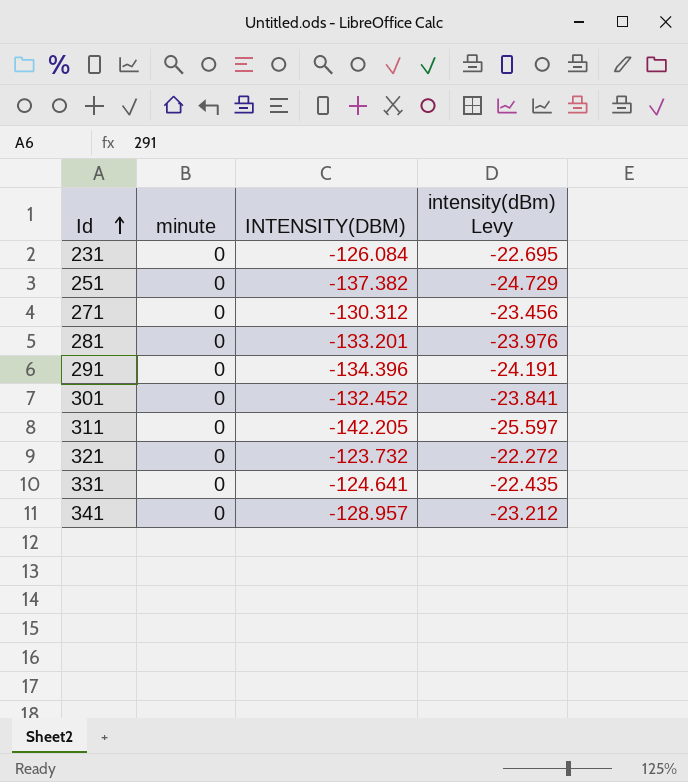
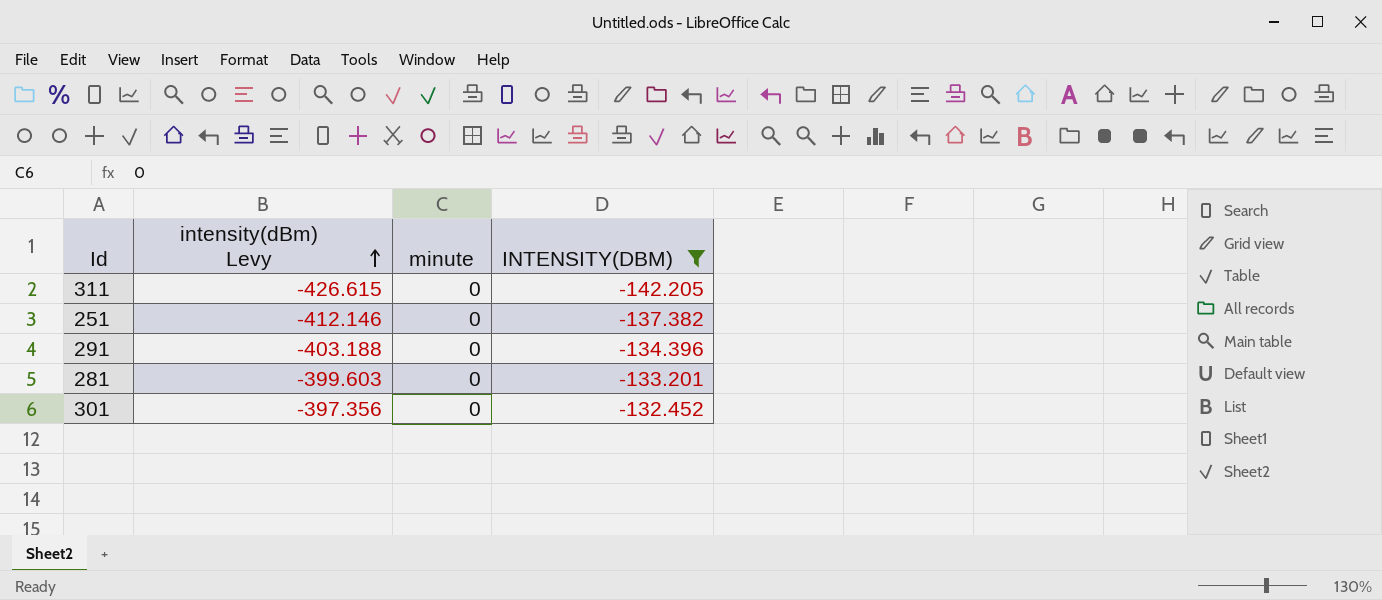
filter: none -> INTENSITY(DBM) <= -132.452
row order: Id ascending -> intensity(dBm) Levy ascending
column intensity(dBm) Levy | formula: [INTENSITY(DBM)] * 0.18 -> [INTENSITY(DBM)] * 3
column intensity(dBm) Levy | position: 4 -> 2

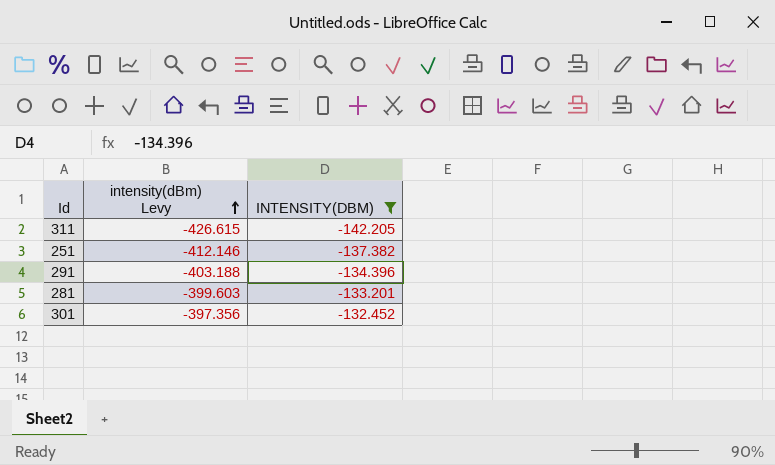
column minute | position: 3 -> none

